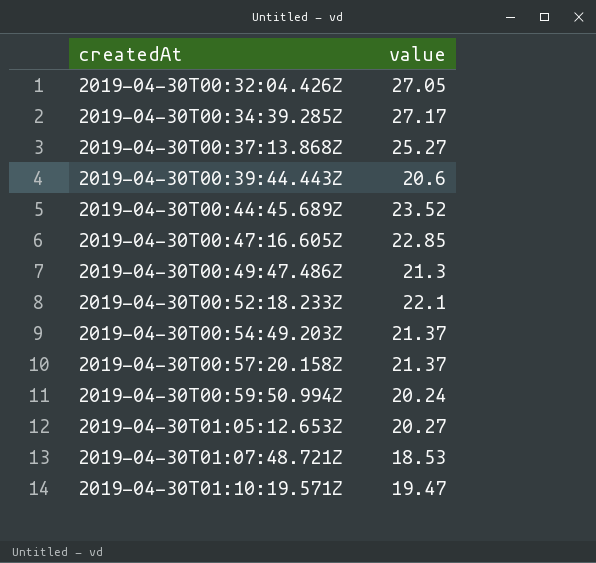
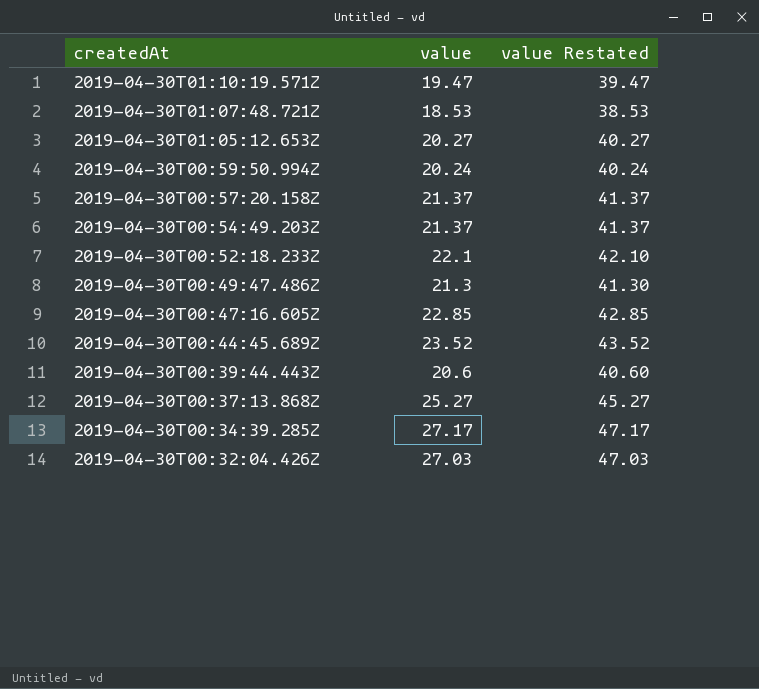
row order: createdAt ascending -> createdAt descending
column value Restated | formula: none -> [value] + 20
2019-04-30T00:32:04.426Z | value: 27.05 -> 27.03

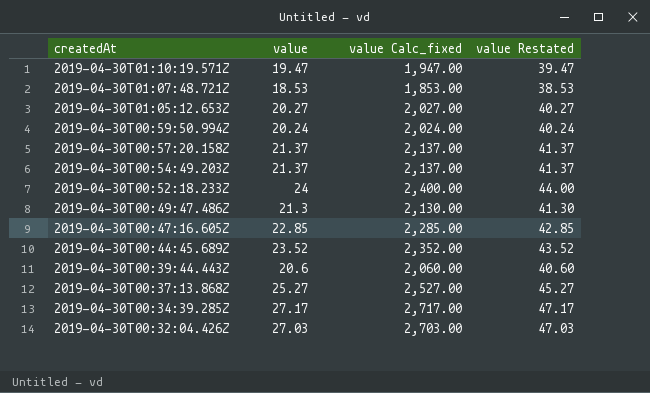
column value Calc_fixed | formula: none -> [value] * 100
2019-04-30T00:52:18.233Z | value: 22.1 -> 24
2019-04-30T00:52:18.233Z | value Restated: 42.10 -> 44.00

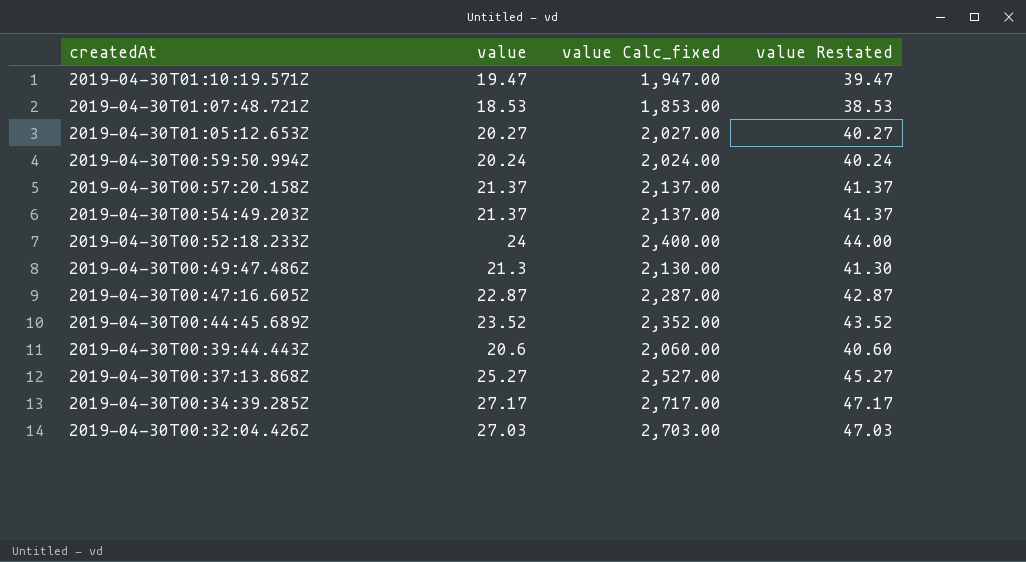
2019-04-30T00:47:16.605Z | value: 22.85 -> 22.87
2019-04-30T00:47:16.605Z | value Calc_fixed: 2,285.00 -> 2,287.00
2019-04-30T00:47:16.605Z | value Restated: 42.85 -> 42.87

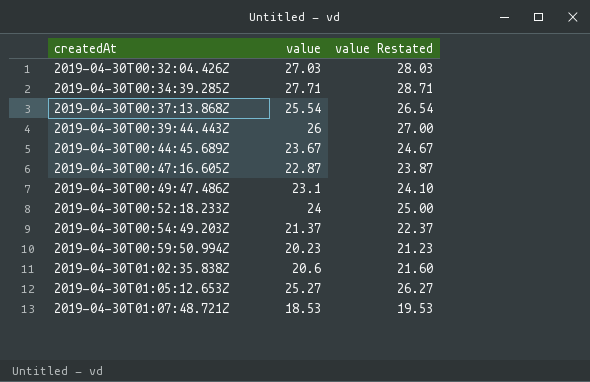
row order: createdAt descending -> createdAt ascending
column value Calc_fixed | formula: [value] * 100 -> none
column value Restated | formula: [value] + 20 -> [value] + 1
row 2019-04-30T01:10:19.571Z: 19.47 | 1,947.00 | 39.47 -> none
row 2019-04-30T00:57:20.158Z: 21.37 | 2,137.00 | 41.37 -> none
2019-04-30T00:34:39.285Z | value: 27.17 -> 27.71
2019-04-30T00:37:13.868Z | value: 25.27 -> 25.54
2019-04-30T00:39:44.443Z | value: 20.6 -> 26
2019-04-30T00:44:45.689Z | value: 23.52 -> 23.67
2019-04-30T00:49:47.486Z | value: 21.3 -> 23.1
2019-04-30T00:59:50.994Z | value: 20.24 -> 20.23
row 2019-04-30T01:02:35.838Z: none -> 20.6 | 21.60
2019-04-30T01:05:12.653Z | value: 20.27 -> 25.27

